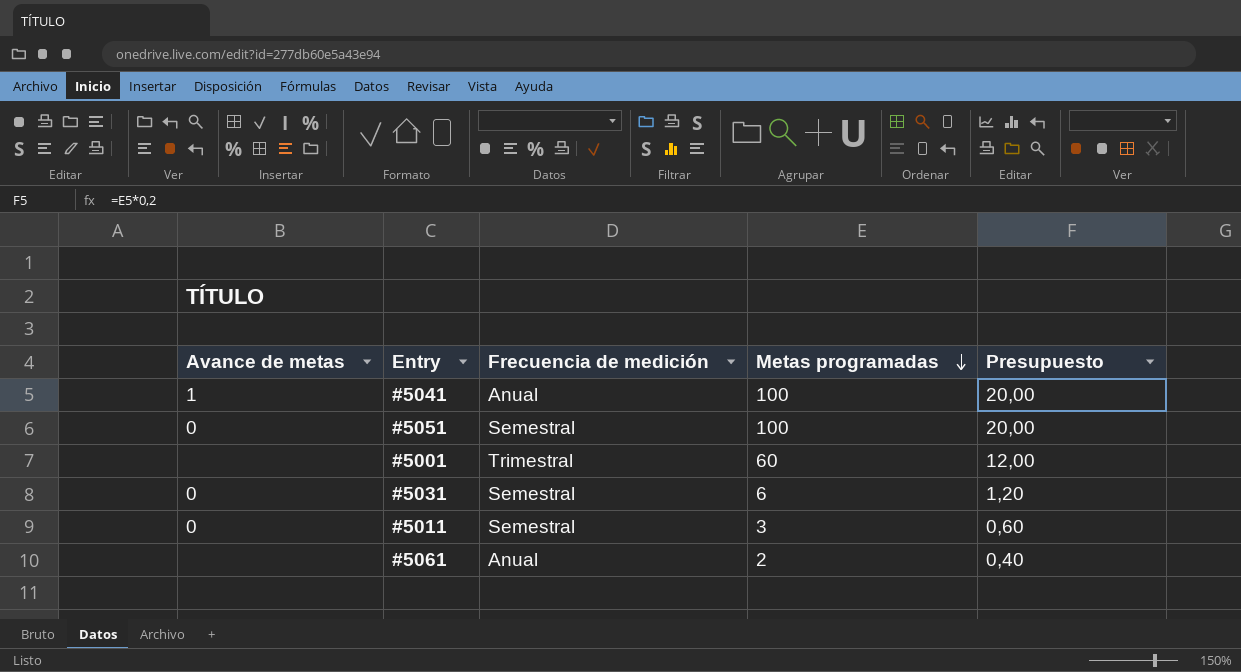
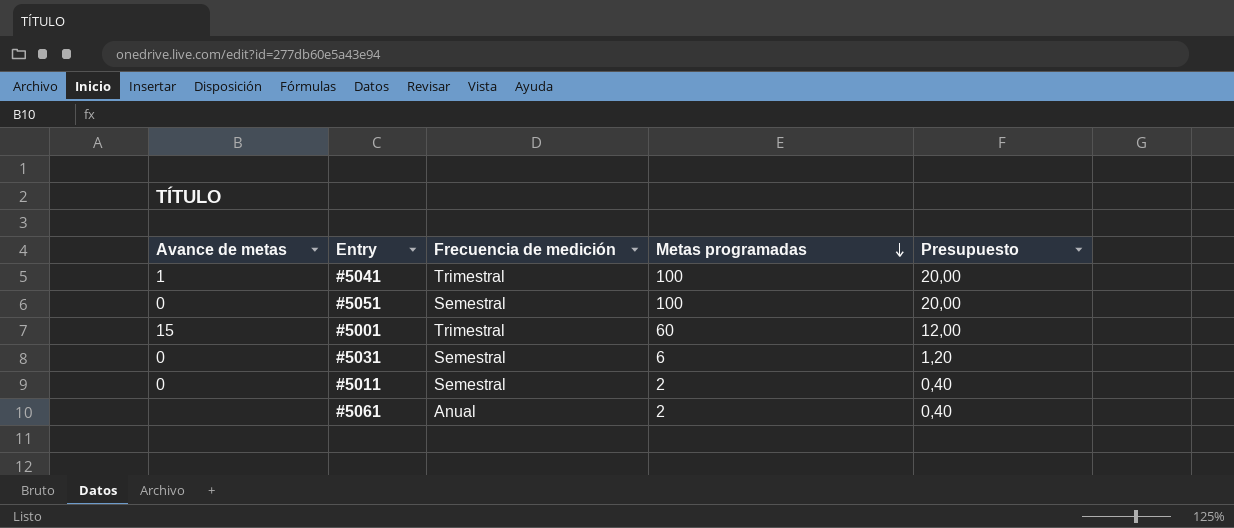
#5041 | Frecuencia de medición: Anual -> Trimestral
#5001 | Avance de metas: none -> 15
#5011 | Metas programadas: 3 -> 2
#5011 | Presupuesto: 0,60 -> 0,40

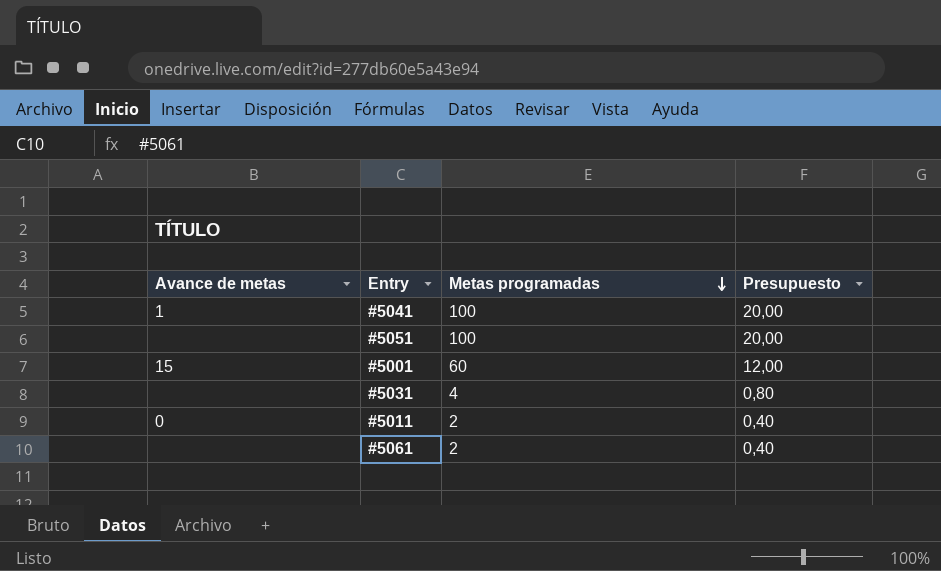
column Frecuencia de medición | position: 3 -> none
#5051 | Avance de metas: 0 -> none
#5031 | Avance de metas: 0 -> none
#5031 | Metas programadas: 6 -> 4
#5031 | Presupuesto: 1,20 -> 0,80

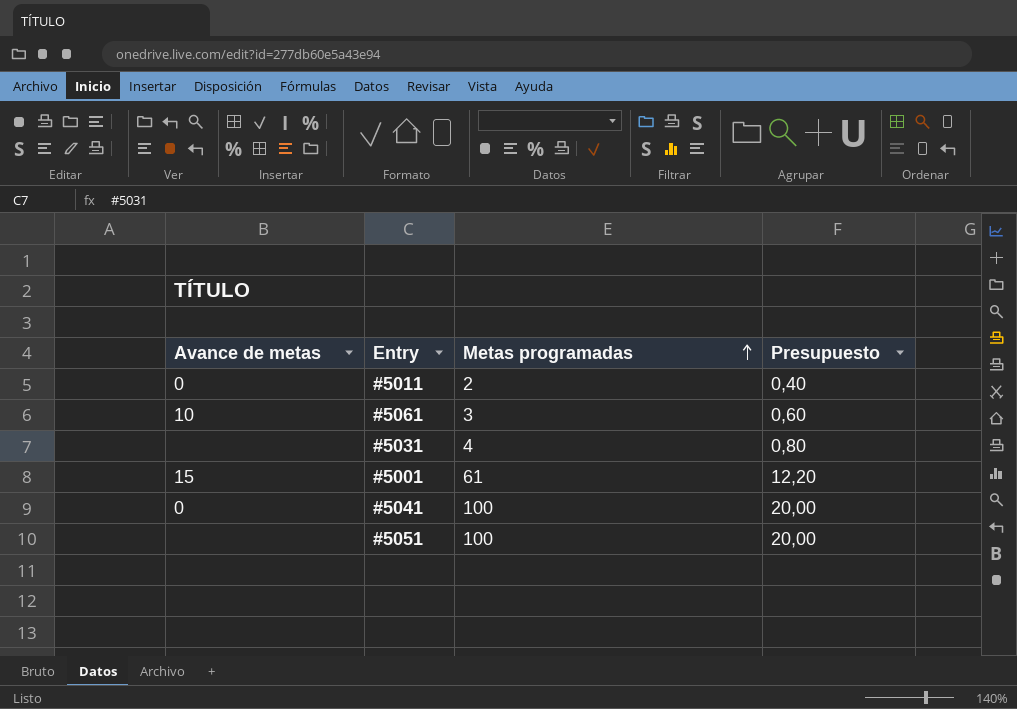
row order: Metas programadas descending -> Metas programadas ascending
#5061 | Avance de metas: none -> 10
#5061 | Metas programadas: 2 -> 3
#5061 | Presupuesto: 0,40 -> 0,60
#5001 | Metas programadas: 60 -> 61
#5001 | Presupuesto: 12,00 -> 12,20
#5041 | Avance de metas: 1 -> 0

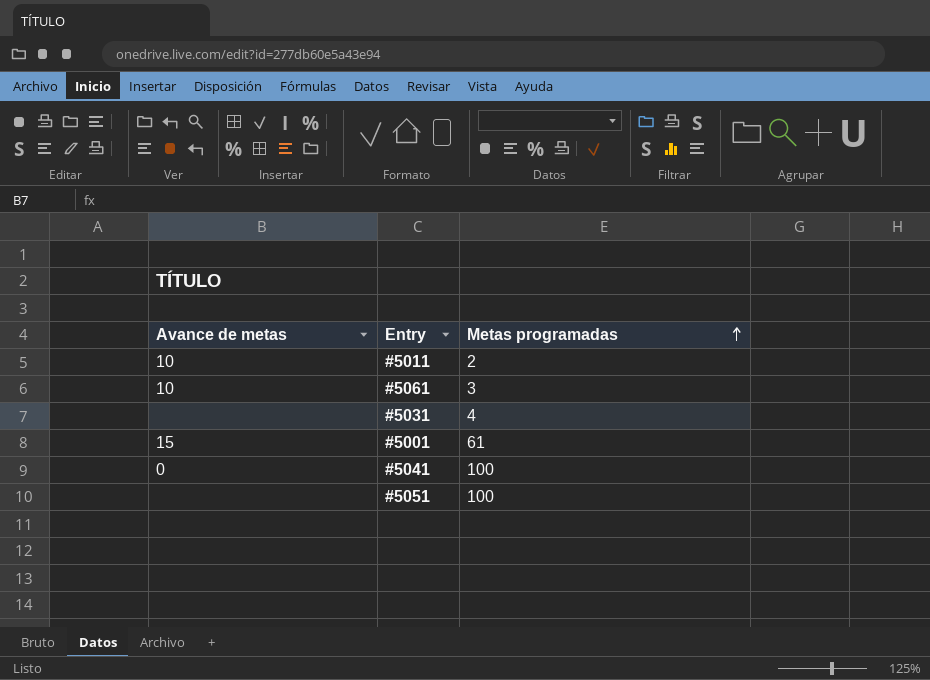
column Presupuesto | formula: [Metas programadas] * 0,2 -> none
#5011 | Avance de metas: 0 -> 10

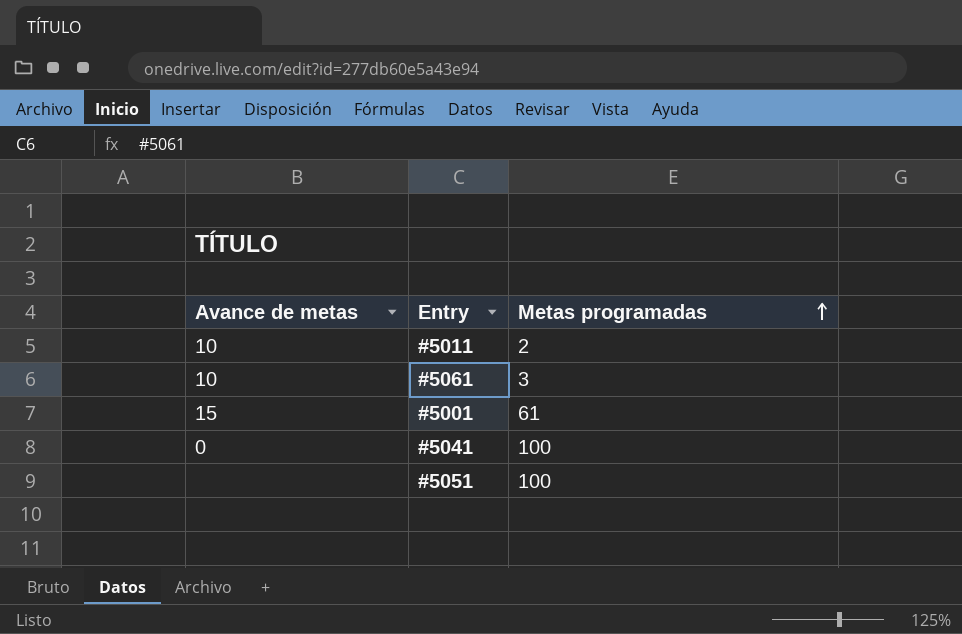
row #5031: none | 4 -> none

